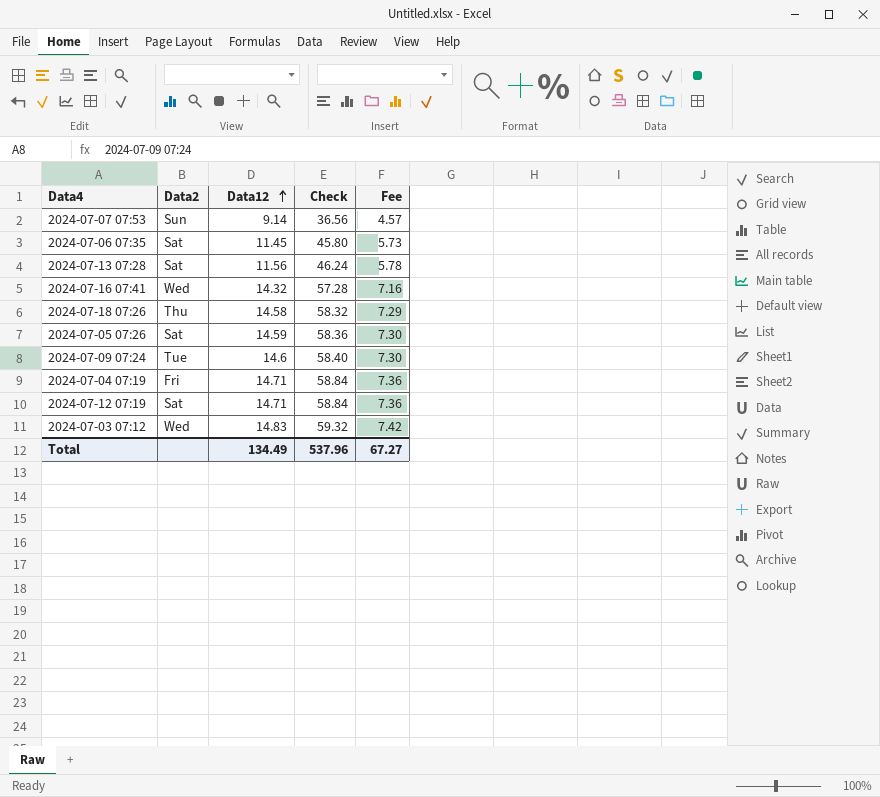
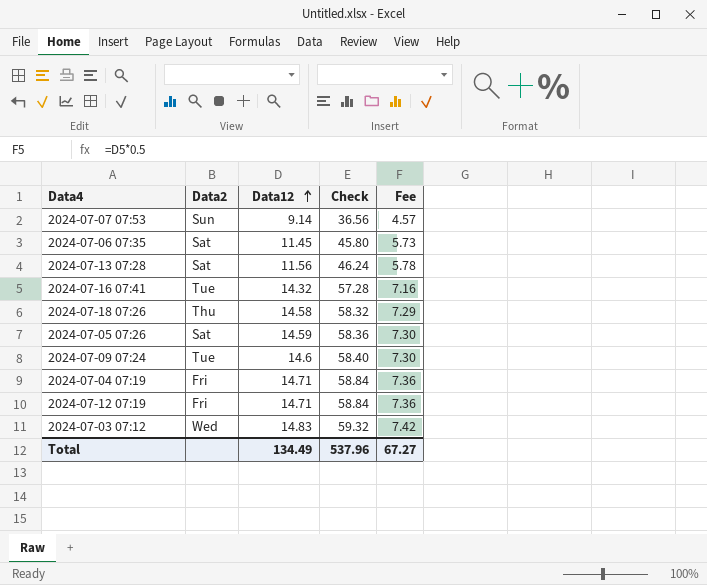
2024-07-16 07:41 | Data2: Wed -> Tue
2024-07-12 07:19 | Data2: Sat -> Fri

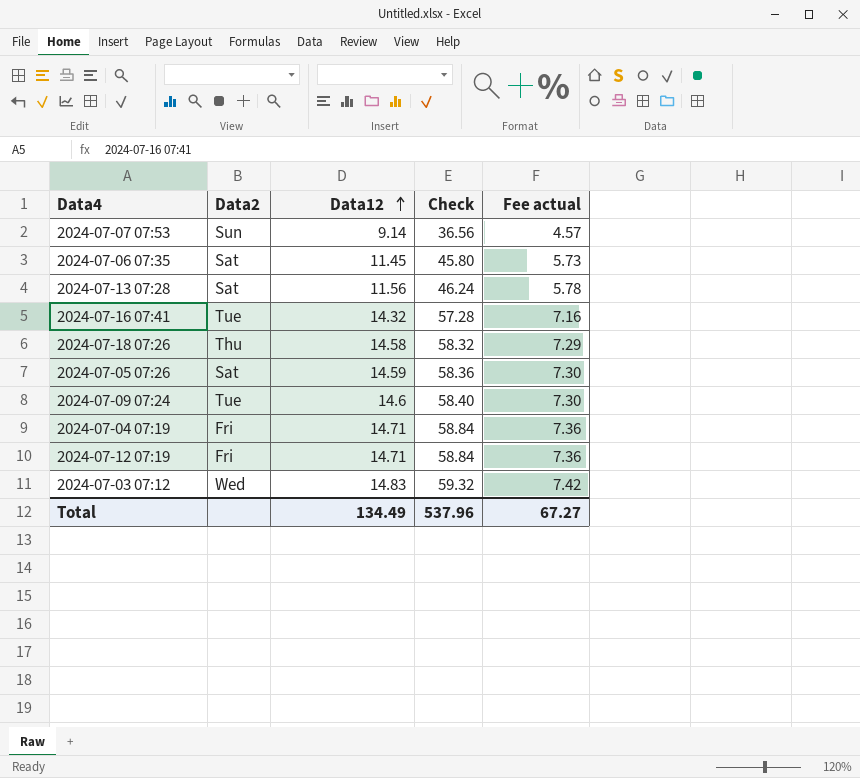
column name: Fee -> Fee actual

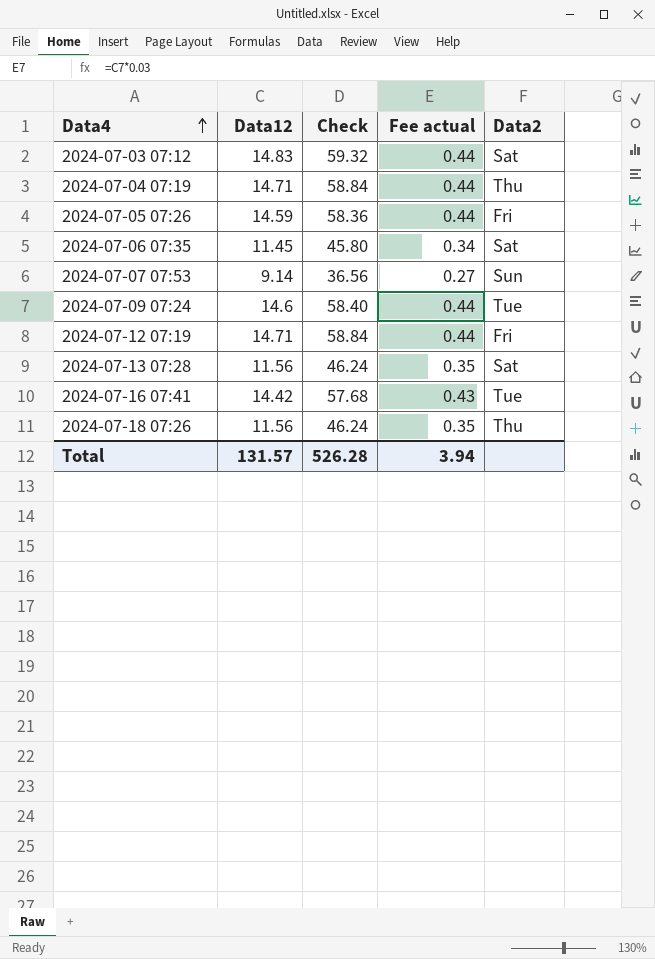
row order: Data12 ascending -> Data4 ascending
column Fee actual | formula: [Data12] * 0.5 -> [Data12] * 0.03
column Data2 | position: 2 -> 5
2024-07-03 07:12 | Data2: Wed -> Sat
2024-07-04 07:19 | Data2: Fri -> Thu
2024-07-05 07:26 | Data2: Sat -> Fri
2024-07-16 07:41 | Data12: 14.32 -> 14.42
2024-07-16 07:41 | Check: 57.28 -> 57.68
2024-07-18 07:26 | Data12: 14.58 -> 11.56
2024-07-18 07:26 | Check: 58.32 -> 46.24
Total | Data12: 134.49 -> 131.57
Total | Check: 537.96 -> 526.28
Total | Fee actual: 67.27 -> 3.94

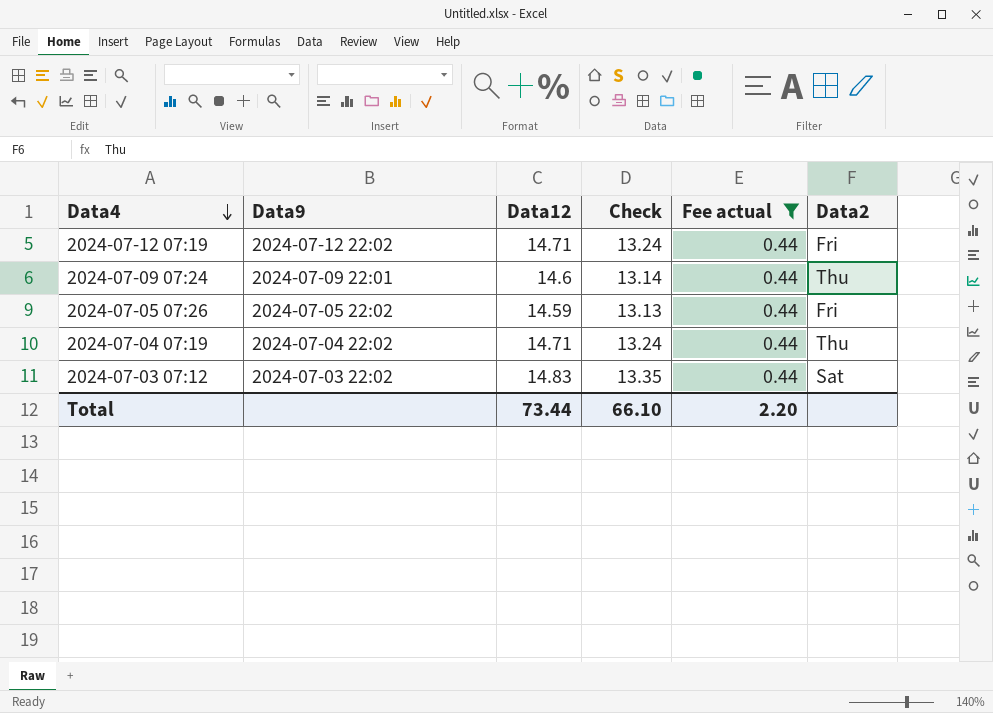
filter: none -> Fee actual = 0.44
row order: Data4 ascending -> Data4 descending
column Data9 | position: none -> 2
column Check | formula: [Data12] * 4 -> [Data12] * 0.9
2024-07-09 07:24 | Data2: Tue -> Thu
Total | Data12: 131.57 -> 73.44
Total | Check: 526.28 -> 66.10
Total | Fee actual: 3.94 -> 2.20

